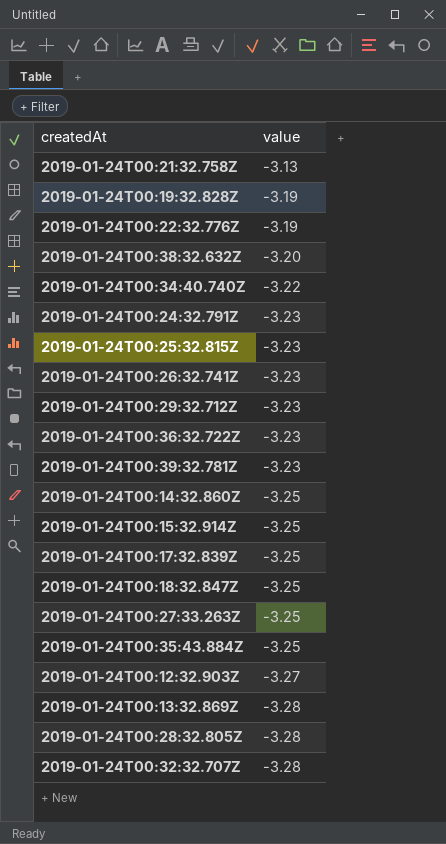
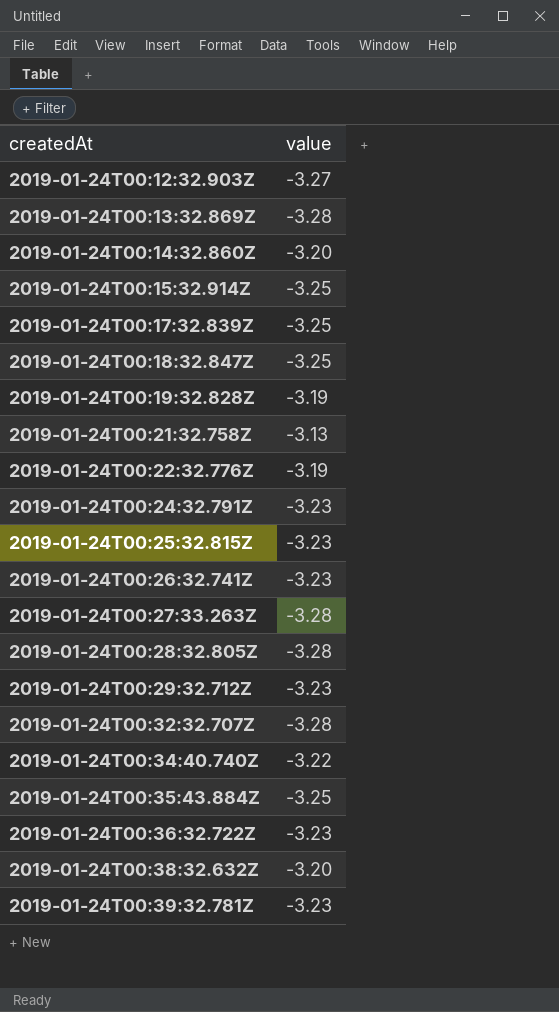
row order: value descending -> createdAt ascending
2019-01-24T00:14:32.860Z | value: -3.25 -> -3.20
2019-01-24T00:27:33.263Z | value: -3.25 -> -3.28

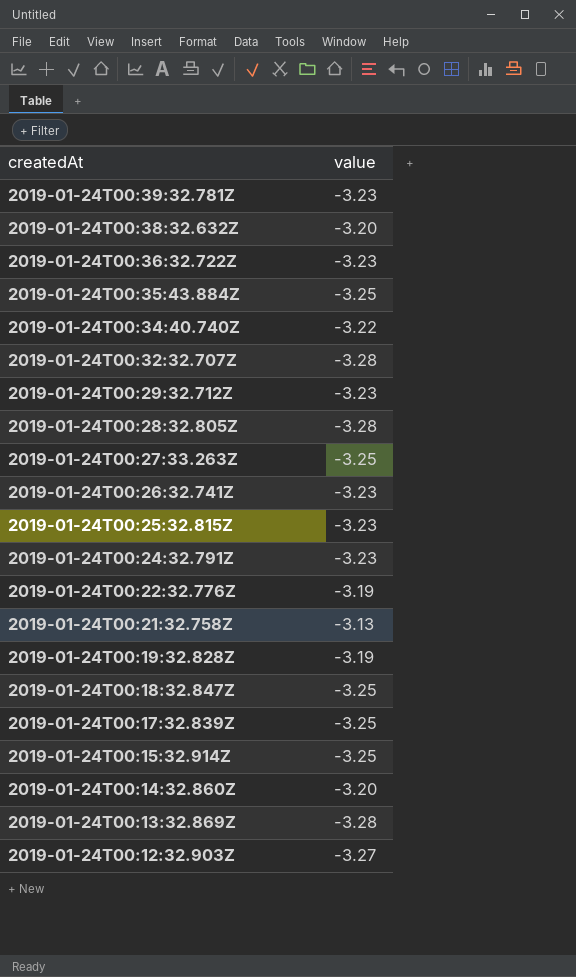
row order: createdAt ascending -> createdAt descending
2019-01-24T00:27:33.263Z | value: -3.28 -> -3.25

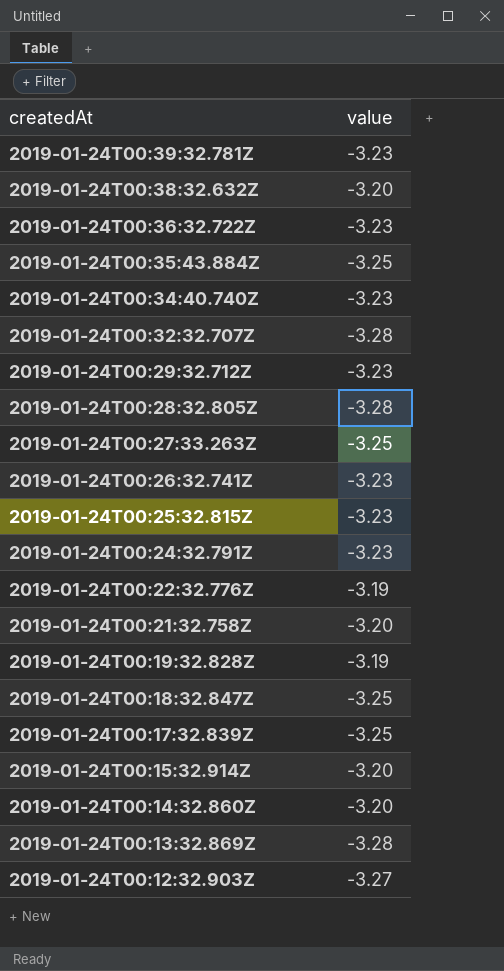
2019-01-24T00:34:40.740Z | value: -3.22 -> -3.23
2019-01-24T00:21:32.758Z | value: -3.13 -> -3.20
2019-01-24T00:15:32.914Z | value: -3.25 -> -3.20

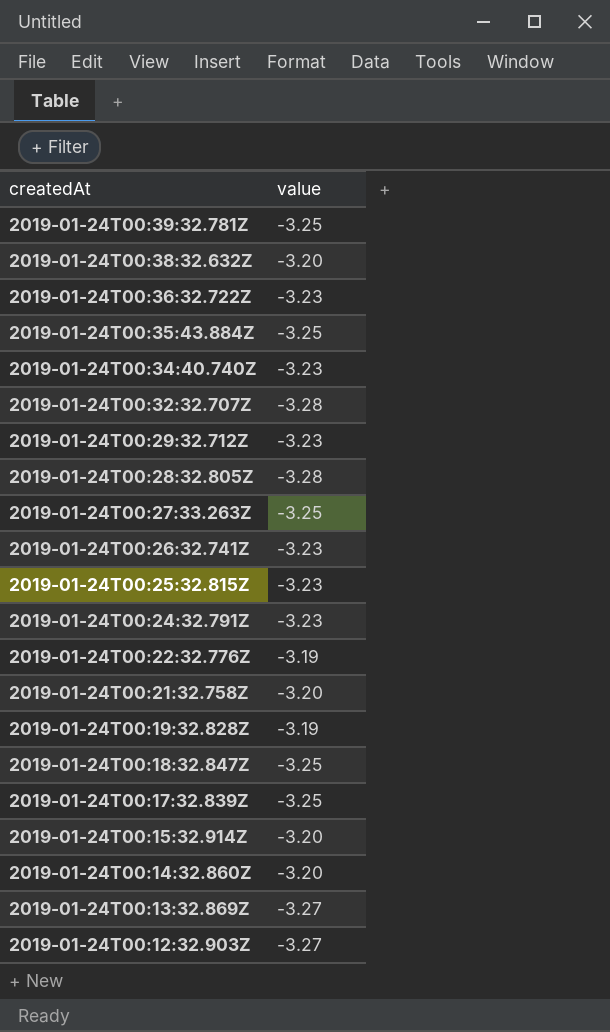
2019-01-24T00:39:32.781Z | value: -3.23 -> -3.25
2019-01-24T00:13:32.869Z | value: -3.28 -> -3.27

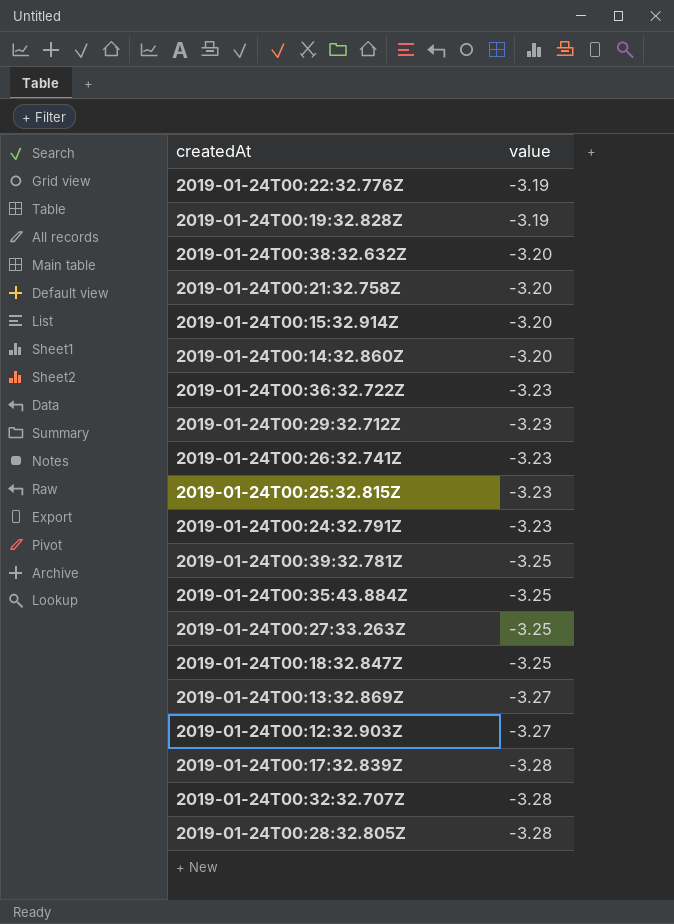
row order: createdAt descending -> value descending
row 2019-01-24T00:34:40.740Z: -3.23 -> none
2019-01-24T00:17:32.839Z | value: -3.25 -> -3.28

